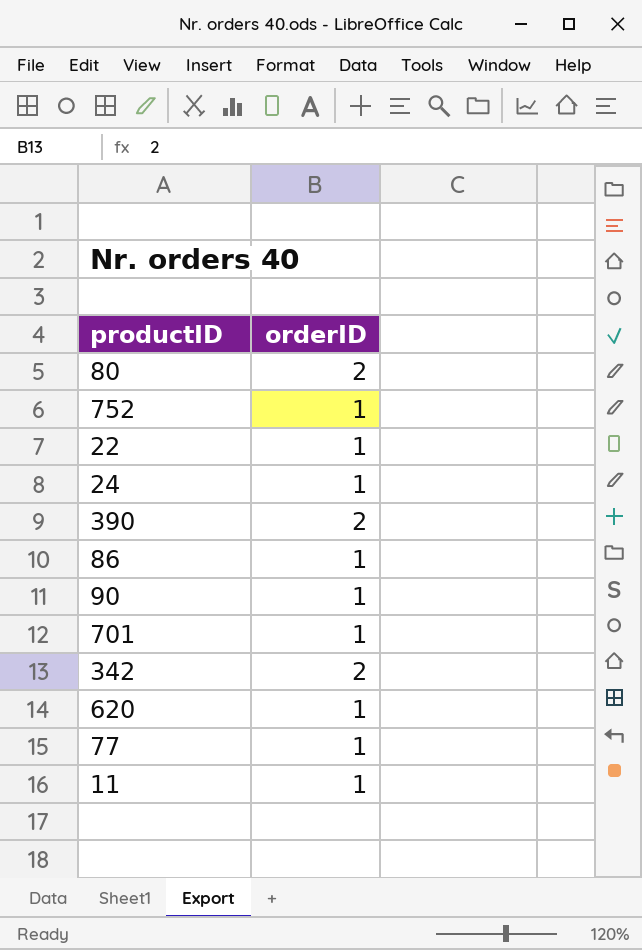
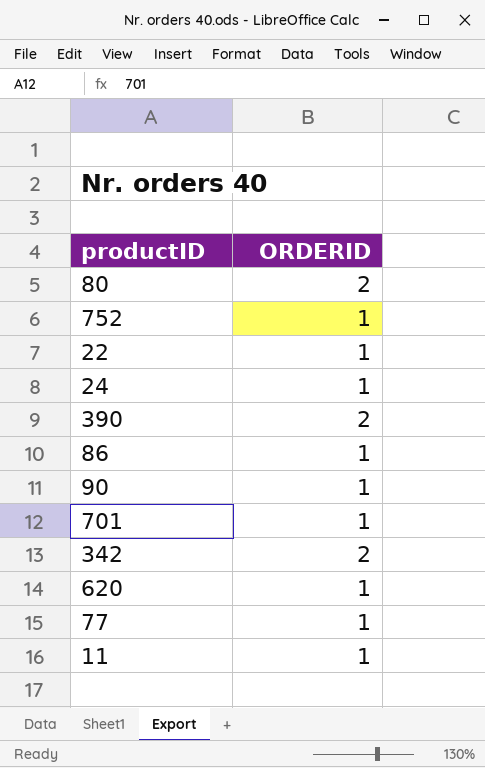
column name: orderID -> ORDERID

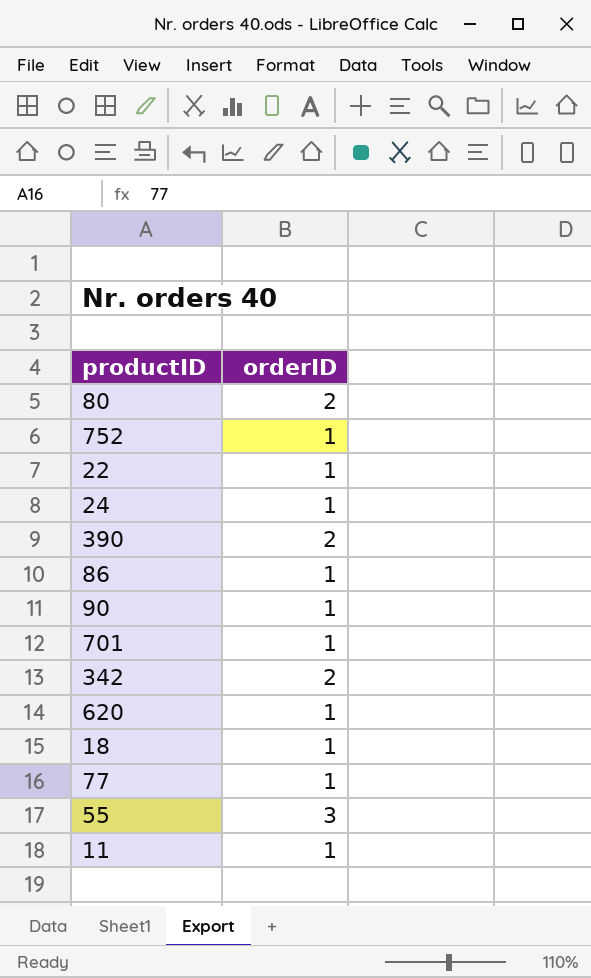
column name: ORDERID -> orderID
row 18: none -> 1
row 55: none -> 3

